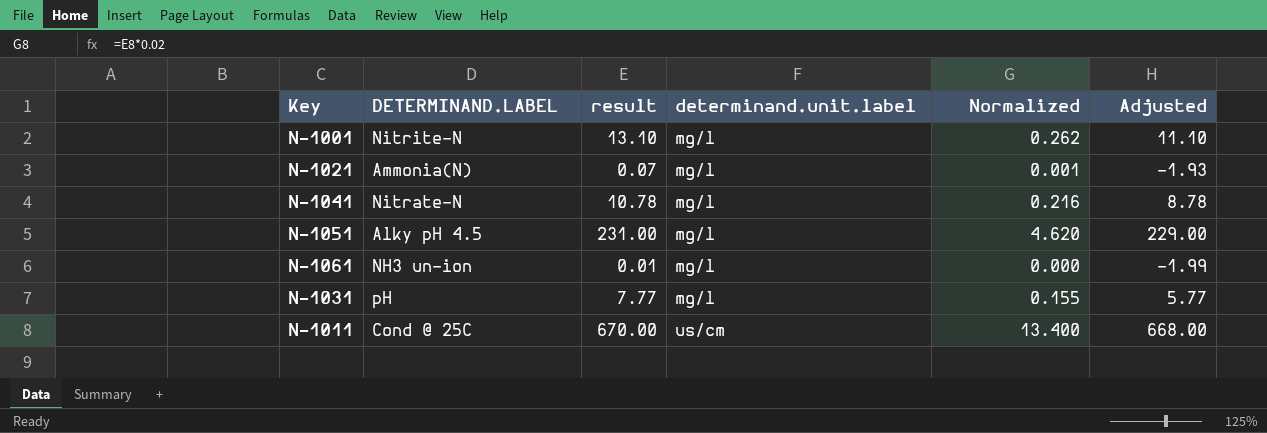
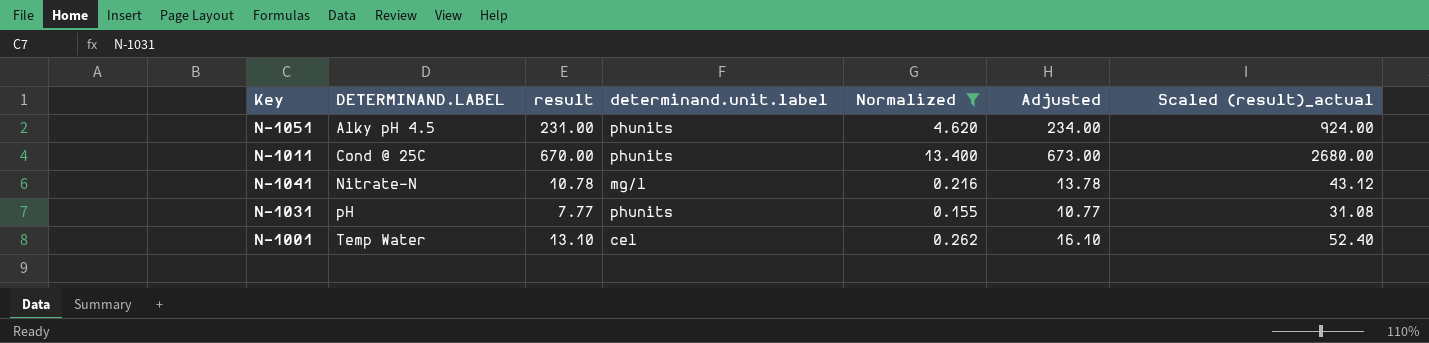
filter: none -> Normalized >= 0.155
row order: determinand.unit.label ascending -> DETERMINAND.LABEL ascending
column Adjusted | formula: [result] - 2 -> [result] + 3
column Scaled (result)_actual | formula: none -> [result] * 4
N-1051 | determinand.unit.label: mg/l -> phunits
N-1011 | determinand.unit.label: us/cm -> phunits
N-1031 | determinand.unit.label: mg/l -> phunits
N-1001 | DETERMINAND.LABEL: Nitrite-N -> Temp Water
N-1001 | determinand.unit.label: mg/l -> cel

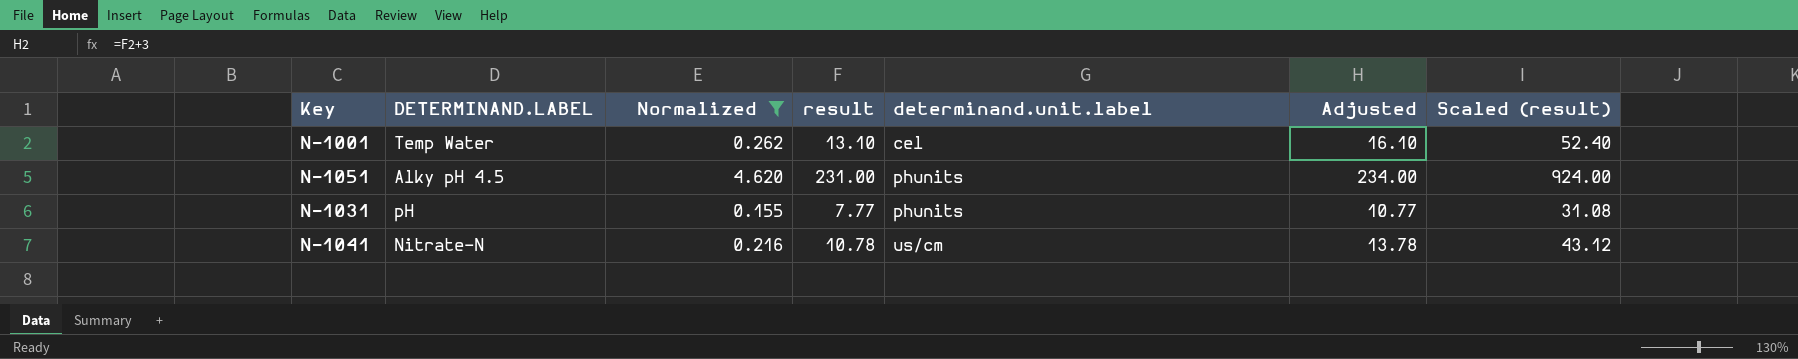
row order: DETERMINAND.LABEL ascending -> determinand.unit.label ascending
column Normalized | position: 5 -> 3
column name: Scaled (result)_actual -> Scaled (result)
row N-1011: Cond @ 25C | 670.00 | phunits | 13.400 | 673.00 | 2680.00 -> none
N-1041 | determinand.unit.label: mg/l -> us/cm

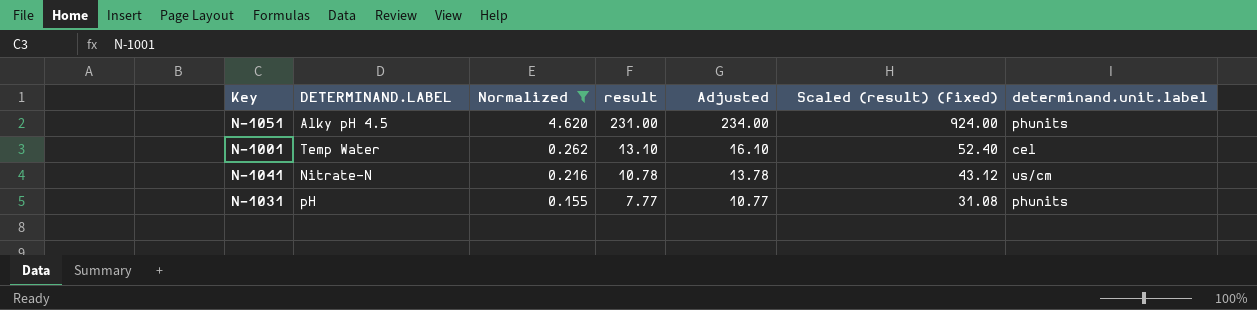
row order: determinand.unit.label ascending -> Normalized descending
column name: Scaled (result) -> Scaled (result) (fixed)
column determinand.unit.label | position: 5 -> 7

